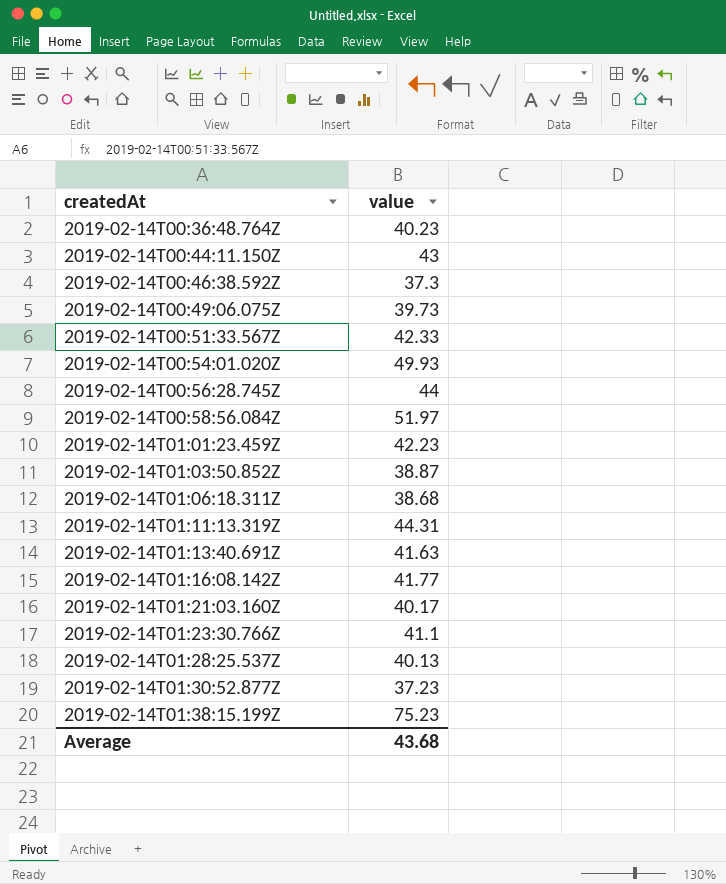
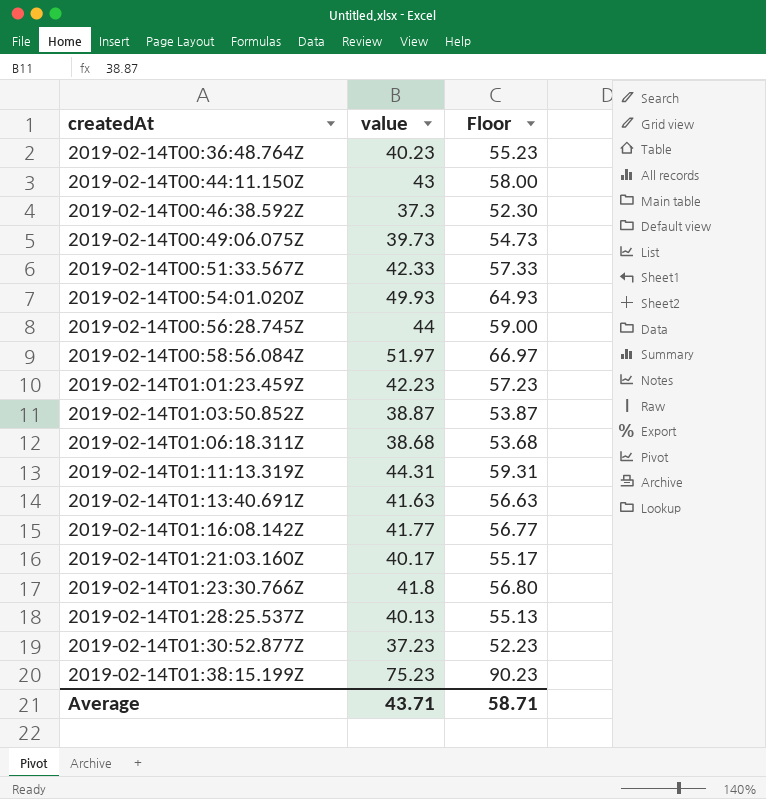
column Floor | formula: none -> [value] + 15
2019-02-14T01:23:30.766Z | value: 41.1 -> 41.8
Average | value: 43.68 -> 43.71

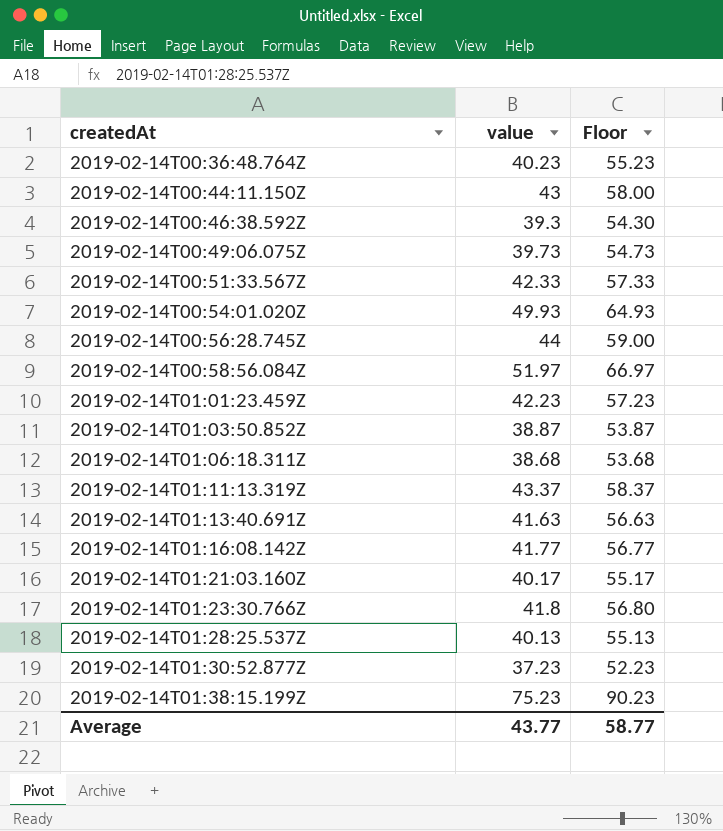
2019-02-14T00:46:38.592Z | value: 37.3 -> 39.3
2019-02-14T00:46:38.592Z | Floor: 52.30 -> 54.30
2019-02-14T01:11:13.319Z | value: 44.31 -> 43.37
2019-02-14T01:11:13.319Z | Floor: 59.31 -> 58.37
Average | value: 43.71 -> 43.77
Average | Floor: 58.71 -> 58.77

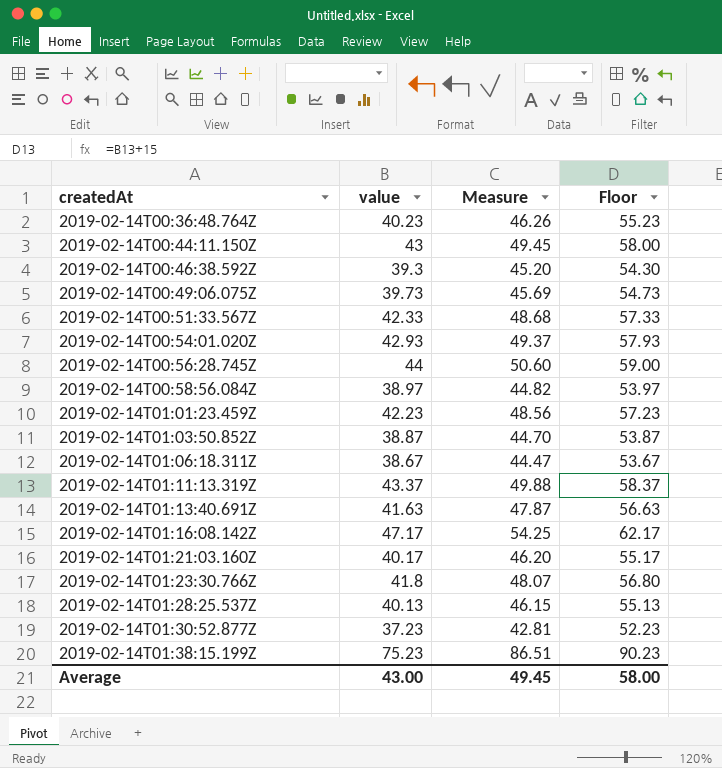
column Measure | formula: none -> [value] * 1.15
2019-02-14T00:54:01.020Z | value: 49.93 -> 42.93
2019-02-14T00:54:01.020Z | Floor: 64.93 -> 57.93
2019-02-14T00:58:56.084Z | value: 51.97 -> 38.97
2019-02-14T00:58:56.084Z | Floor: 66.97 -> 53.97
2019-02-14T01:06:18.311Z | value: 38.68 -> 38.67
2019-02-14T01:06:18.311Z | Floor: 53.68 -> 53.67
2019-02-14T01:16:08.142Z | value: 41.77 -> 47.17
2019-02-14T01:16:08.142Z | Floor: 56.77 -> 62.17
Average | value: 43.77 -> 43.00
Average | Floor: 58.77 -> 58.00

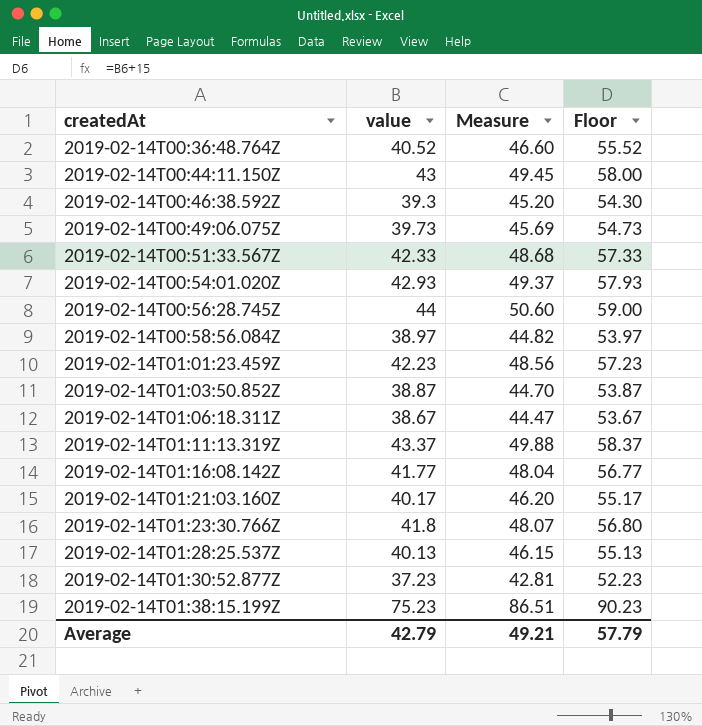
row 2019-02-14T01:13:40.691Z: 41.63 | 47.87 | 56.63 -> none
2019-02-14T00:36:48.764Z | value: 40.23 -> 40.52
2019-02-14T00:36:48.764Z | Measure: 46.26 -> 46.60
2019-02-14T00:36:48.764Z | Floor: 55.23 -> 55.52
2019-02-14T01:16:08.142Z | value: 47.17 -> 41.77
2019-02-14T01:16:08.142Z | Measure: 54.25 -> 48.04
2019-02-14T01:16:08.142Z | Floor: 62.17 -> 56.77
Average | value: 43.00 -> 42.79
Average | Measure: 49.45 -> 49.21
Average | Floor: 58.00 -> 57.79

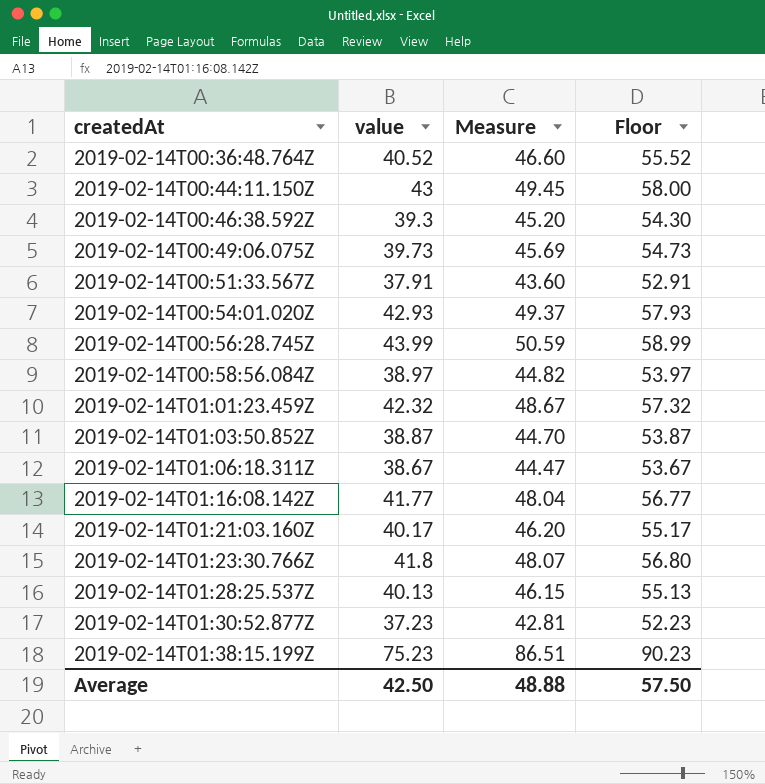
row 2019-02-14T01:11:13.319Z: 43.37 | 49.88 | 58.37 -> none
2019-02-14T00:51:33.567Z | value: 42.33 -> 37.91
2019-02-14T00:51:33.567Z | Measure: 48.68 -> 43.60
2019-02-14T00:51:33.567Z | Floor: 57.33 -> 52.91
2019-02-14T00:56:28.745Z | value: 44 -> 43.99
2019-02-14T00:56:28.745Z | Measure: 50.60 -> 50.59
2019-02-14T00:56:28.745Z | Floor: 59.00 -> 58.99
2019-02-14T01:01:23.459Z | value: 42.23 -> 42.32
2019-02-14T01:01:23.459Z | Measure: 48.56 -> 48.67
2019-02-14T01:01:23.459Z | Floor: 57.23 -> 57.32
Average | value: 42.79 -> 42.50
Average | Measure: 49.21 -> 48.88
Average | Floor: 57.79 -> 57.50

